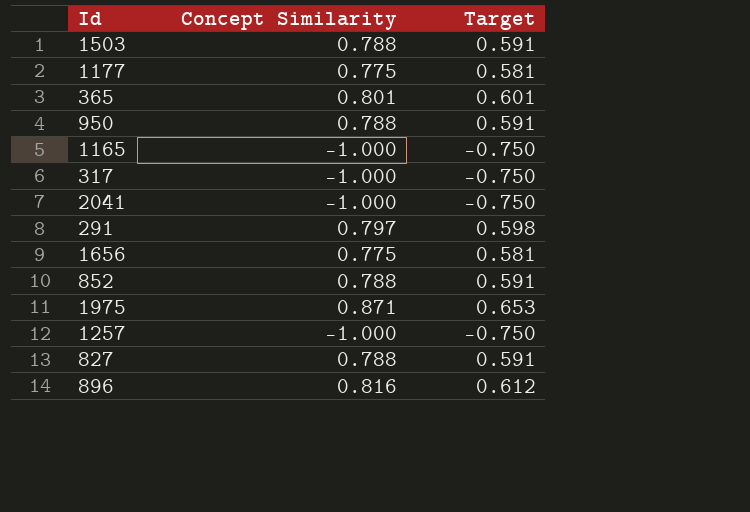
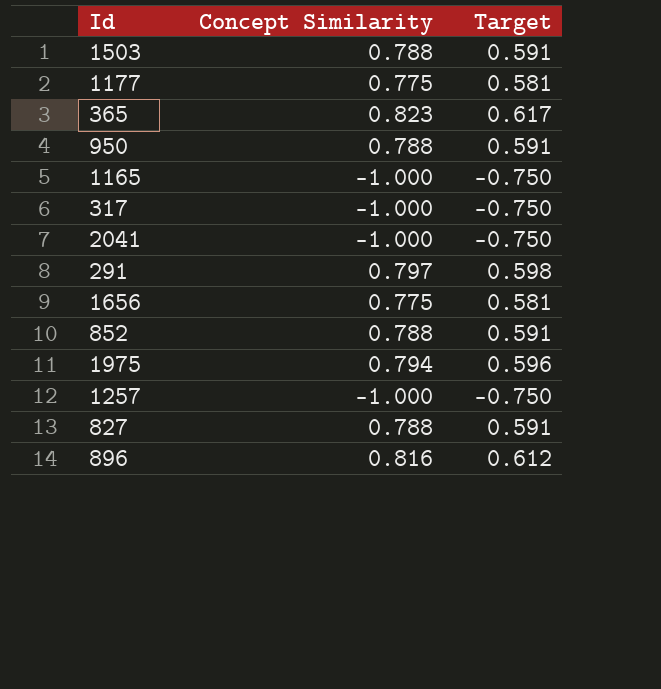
365 | Concept Similarity: 0.801 -> 0.823
365 | Target: 0.601 -> 0.617
1975 | Concept Similarity: 0.871 -> 0.794
1975 | Target: 0.653 -> 0.596

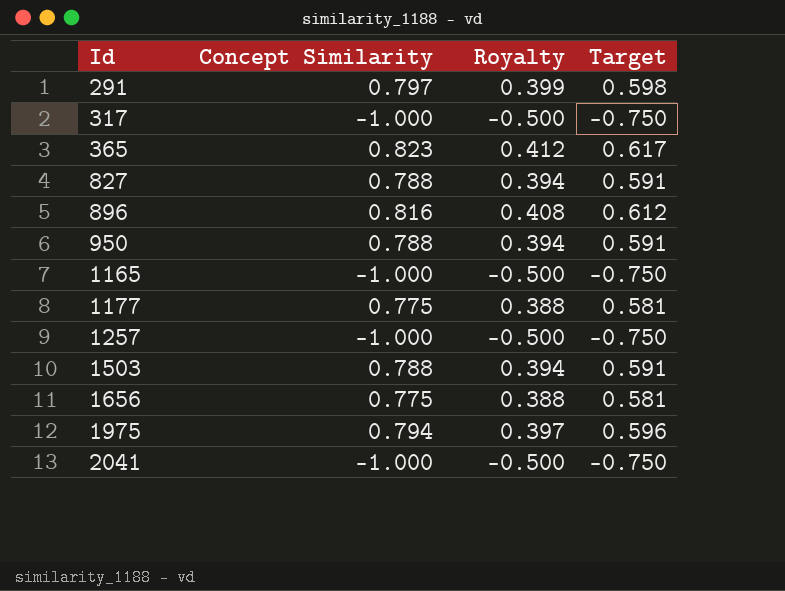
row order: none -> Id ascending
column Royalty | formula: none -> [Concept Similarity] * 0.5
row 852: 0.788 | 0.591 -> none

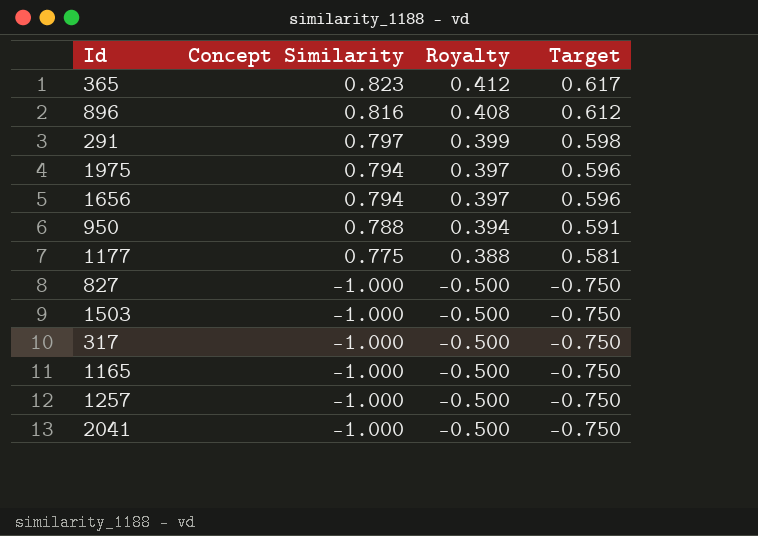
row order: Id ascending -> Concept Similarity descending
1656 | Concept Similarity: 0.775 -> 0.794
1656 | Royalty: 0.388 -> 0.397
1656 | Target: 0.581 -> 0.596
827 | Concept Similarity: 0.788 -> -1.000
827 | Royalty: 0.394 -> -0.500
827 | Target: 0.591 -> -0.750
1503 | Concept Similarity: 0.788 -> -1.000
1503 | Royalty: 0.394 -> -0.500
1503 | Target: 0.591 -> -0.750

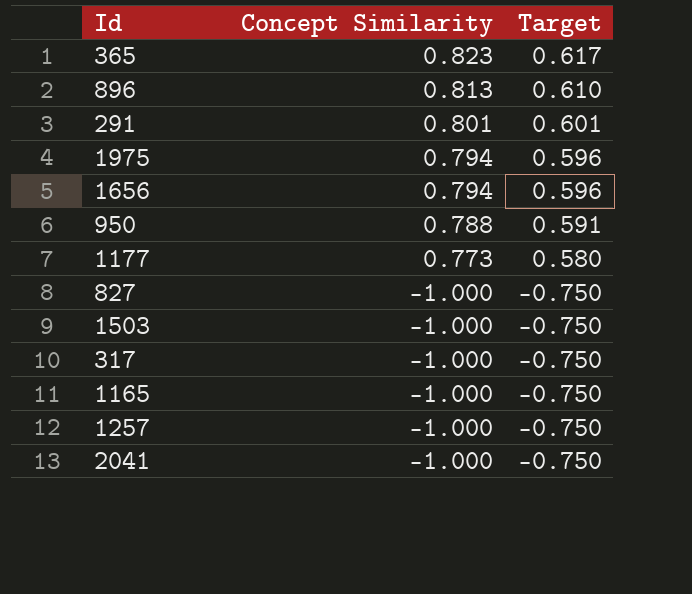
column Royalty | formula: [Concept Similarity] * 0.5 -> none
896 | Concept Similarity: 0.816 -> 0.813
896 | Target: 0.612 -> 0.610
291 | Concept Similarity: 0.797 -> 0.801
291 | Target: 0.598 -> 0.601
1177 | Concept Similarity: 0.775 -> 0.773
1177 | Target: 0.581 -> 0.580

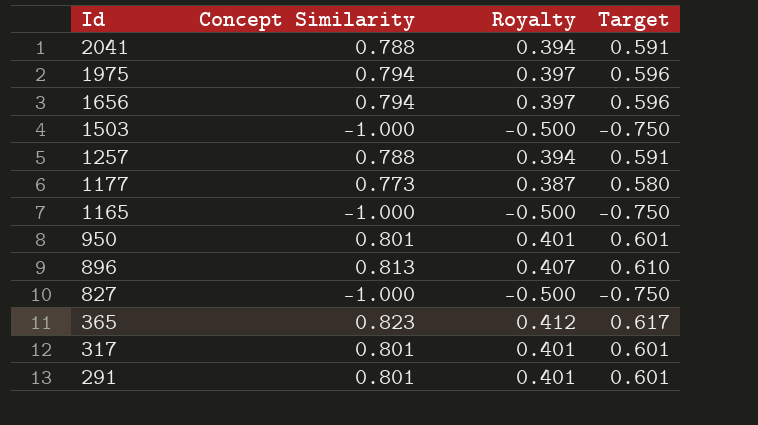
row order: Concept Similarity descending -> Id descending
column Royalty | formula: none -> [Concept Similarity] * 0.5
2041 | Concept Similarity: -1.000 -> 0.788
2041 | Target: -0.750 -> 0.591
1257 | Concept Similarity: -1.000 -> 0.788
1257 | Target: -0.750 -> 0.591
950 | Concept Similarity: 0.788 -> 0.801
950 | Target: 0.591 -> 0.601
317 | Concept Similarity: -1.000 -> 0.801
317 | Target: -0.750 -> 0.601

